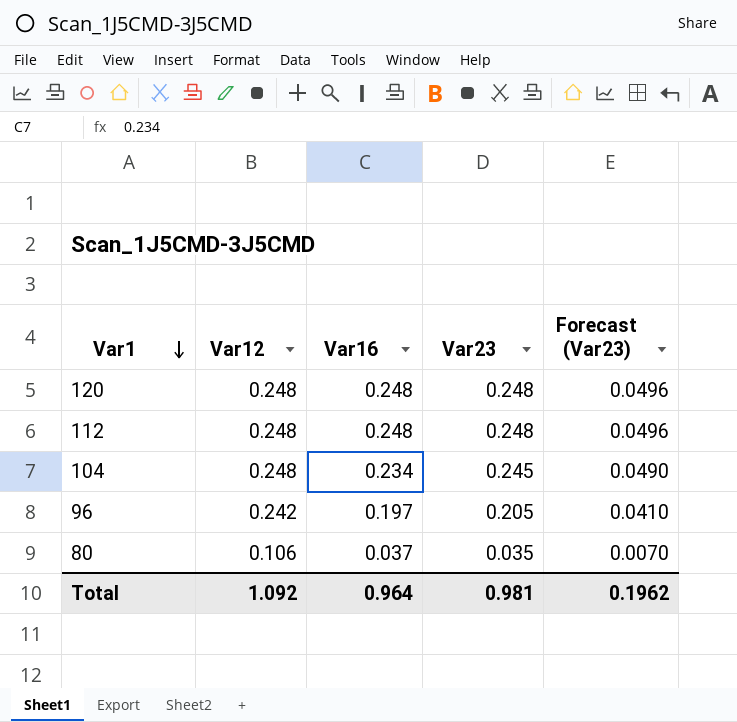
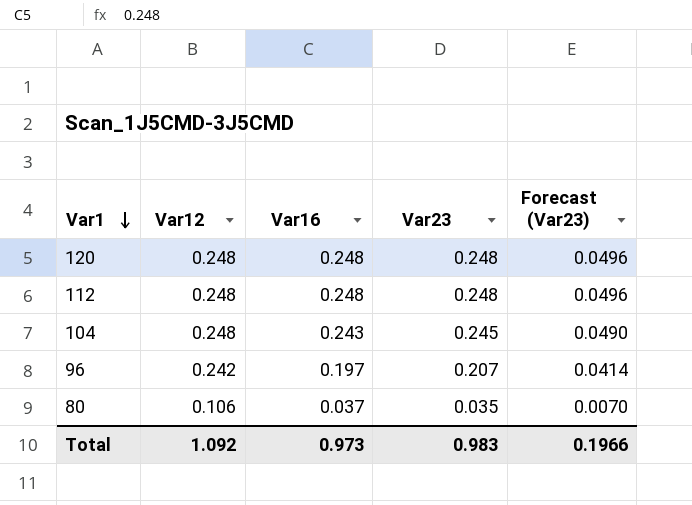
104 | Var16: 0.234 -> 0.243
96 | Var23: 0.205 -> 0.207
96 | Forecast (Var23): 0.0410 -> 0.0414
Total | Var16: 0.964 -> 0.973
Total | Var23: 0.981 -> 0.983
Total | Forecast (Var23): 0.1962 -> 0.1966

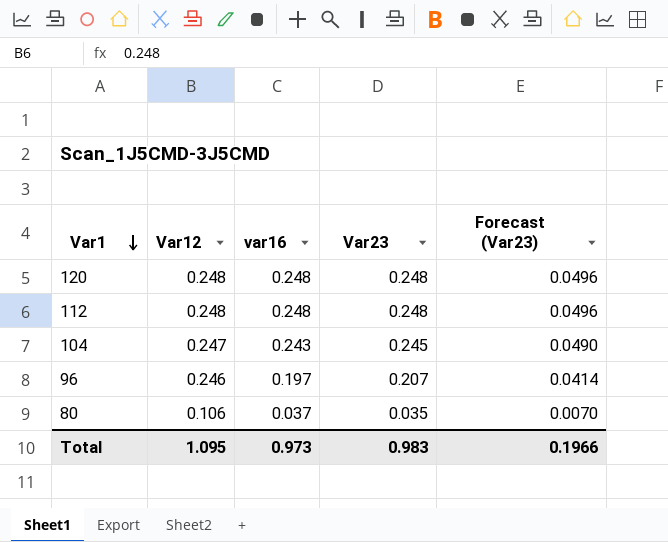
column name: Var16 -> var16
104 | Var12: 0.248 -> 0.247
96 | Var12: 0.242 -> 0.246
Total | Var12: 1.092 -> 1.095

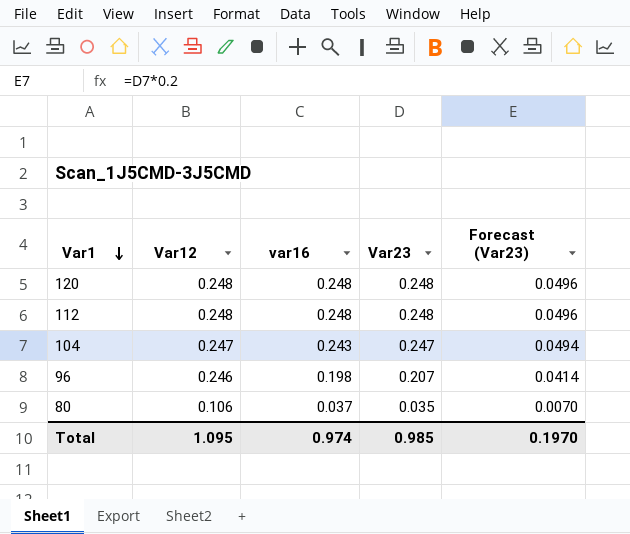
104 | Var23: 0.245 -> 0.247
104 | Forecast (Var23): 0.0490 -> 0.0494
96 | var16: 0.197 -> 0.198
Total | var16: 0.973 -> 0.974
Total | Var23: 0.983 -> 0.985
Total | Forecast (Var23): 0.1966 -> 0.1970

